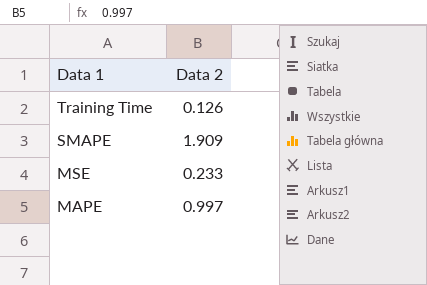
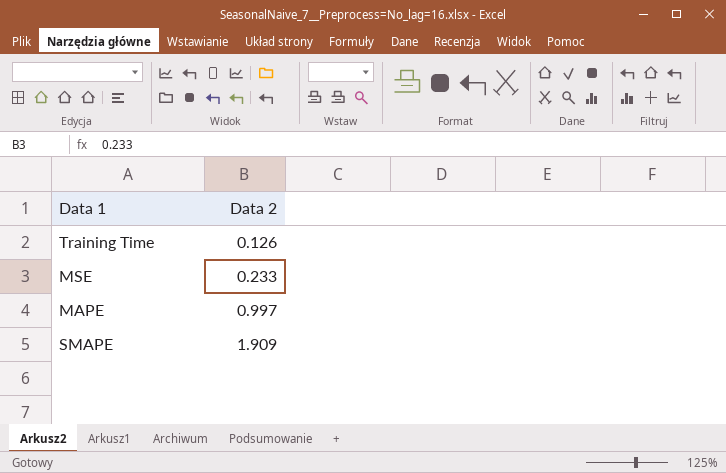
row order: Data 1 descending -> Data 2 ascending

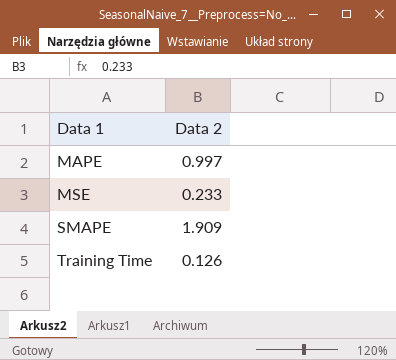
row order: Data 2 ascending -> Data 1 ascending

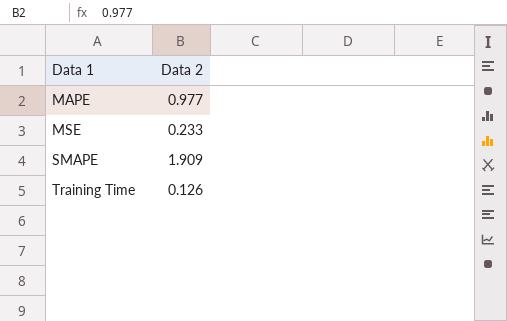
MAPE | Data 2: 0.997 -> 0.977

